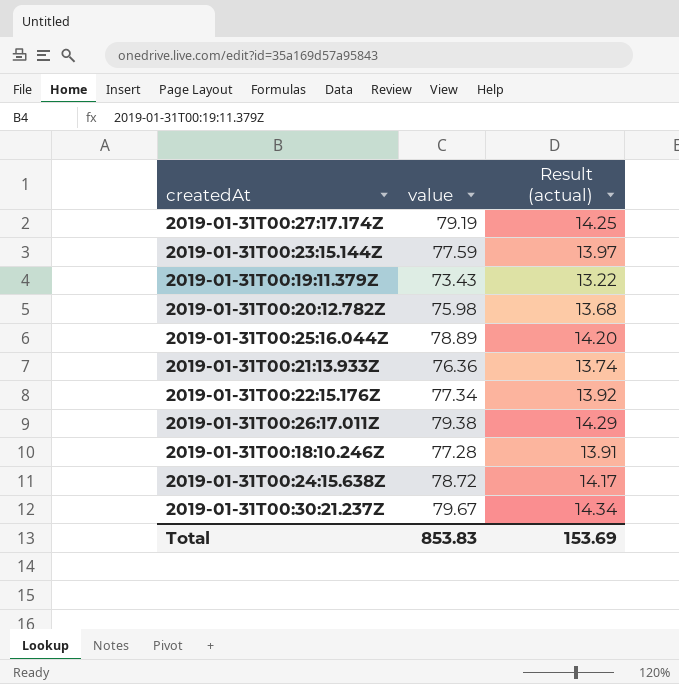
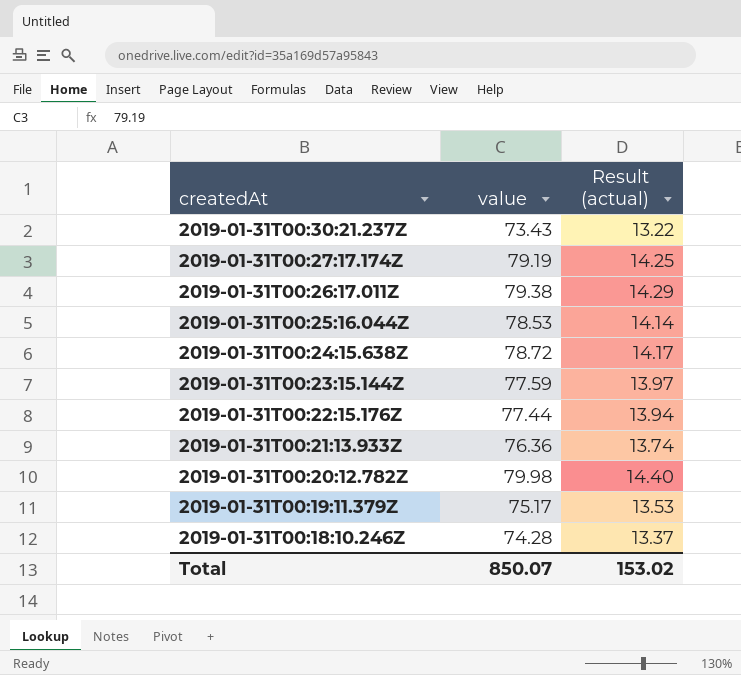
row order: none -> createdAt descending
2019-01-31T00:30:21.237Z | value: 79.67 -> 73.43
2019-01-31T00:30:21.237Z | Result (actual): 14.34 -> 13.22
2019-01-31T00:25:16.044Z | value: 78.89 -> 78.53
2019-01-31T00:25:16.044Z | Result (actual): 14.20 -> 14.14
2019-01-31T00:22:15.176Z | value: 77.34 -> 77.44
2019-01-31T00:22:15.176Z | Result (actual): 13.92 -> 13.94
2019-01-31T00:20:12.782Z | value: 75.98 -> 79.98
2019-01-31T00:20:12.782Z | Result (actual): 13.68 -> 14.40
2019-01-31T00:19:11.379Z | value: 73.43 -> 75.17
2019-01-31T00:19:11.379Z | Result (actual): 13.22 -> 13.53
2019-01-31T00:18:10.246Z | value: 77.28 -> 74.28
2019-01-31T00:18:10.246Z | Result (actual): 13.91 -> 13.37
Total | value: 853.83 -> 850.07
Total | Result (actual): 153.69 -> 153.02

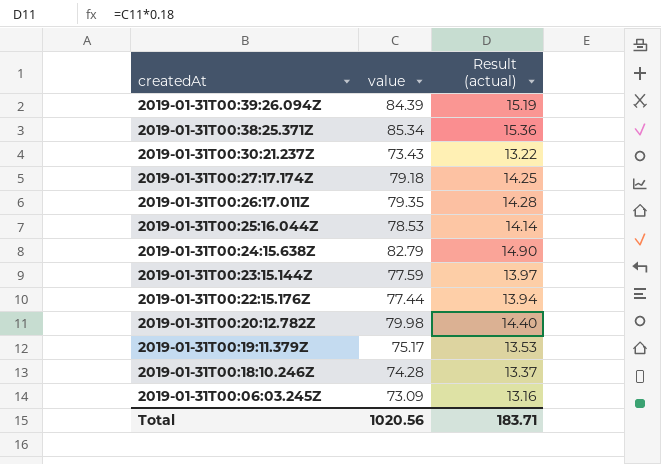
row 2019-01-31T00:21:13.933Z: 76.36 | 13.74 -> none
row 2019-01-31T00:39:26.094Z: none -> 84.39 | 15.19
row 2019-01-31T00:38:25.371Z: none -> 85.34 | 15.36
2019-01-31T00:27:17.174Z | value: 79.19 -> 79.18
2019-01-31T00:26:17.011Z | value: 79.38 -> 79.35
2019-01-31T00:26:17.011Z | Result (actual): 14.29 -> 14.28
2019-01-31T00:24:15.638Z | value: 78.72 -> 82.79
2019-01-31T00:24:15.638Z | Result (actual): 14.17 -> 14.90
row 2019-01-31T00:06:03.245Z: none -> 73.09 | 13.16
Total | value: 850.07 -> 1020.56
Total | Result (actual): 153.02 -> 183.71

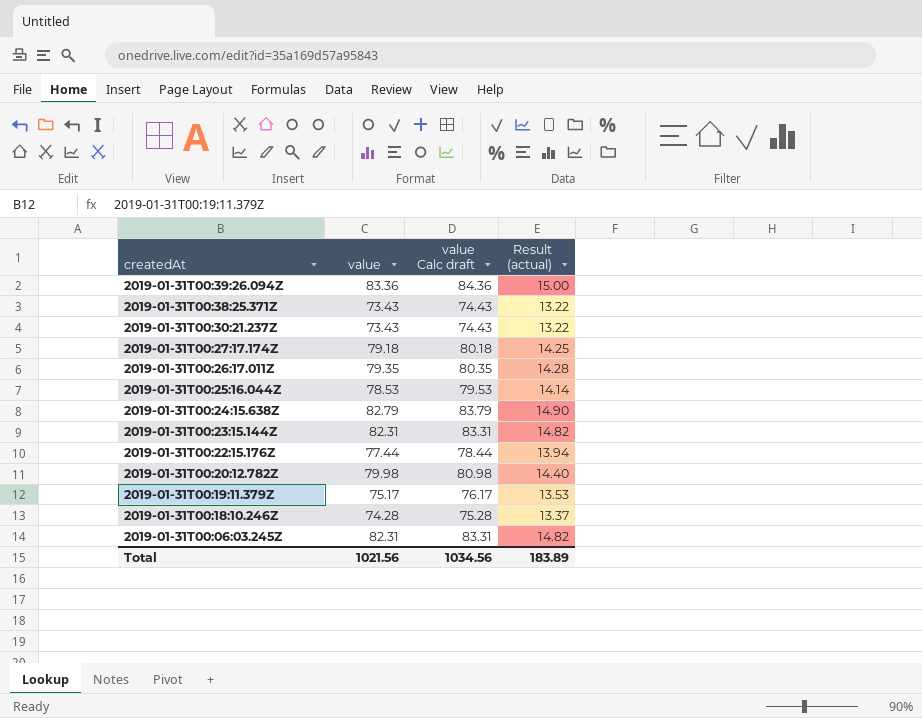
column value Calc draft | formula: none -> [value] + 1
2019-01-31T00:39:26.094Z | value: 84.39 -> 83.36
2019-01-31T00:39:26.094Z | Result (actual): 15.19 -> 15.00
2019-01-31T00:38:25.371Z | value: 85.34 -> 73.43
2019-01-31T00:38:25.371Z | Result (actual): 15.36 -> 13.22
2019-01-31T00:23:15.144Z | value: 77.59 -> 82.31
2019-01-31T00:23:15.144Z | Result (actual): 13.97 -> 14.82
2019-01-31T00:06:03.245Z | value: 73.09 -> 82.31
2019-01-31T00:06:03.245Z | Result (actual): 13.16 -> 14.82
Total | value: 1020.56 -> 1021.56
Total | Result (actual): 183.71 -> 183.89

